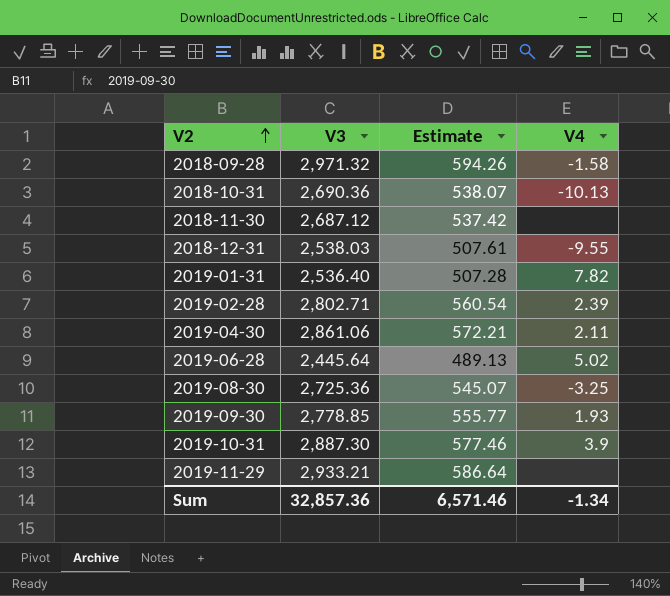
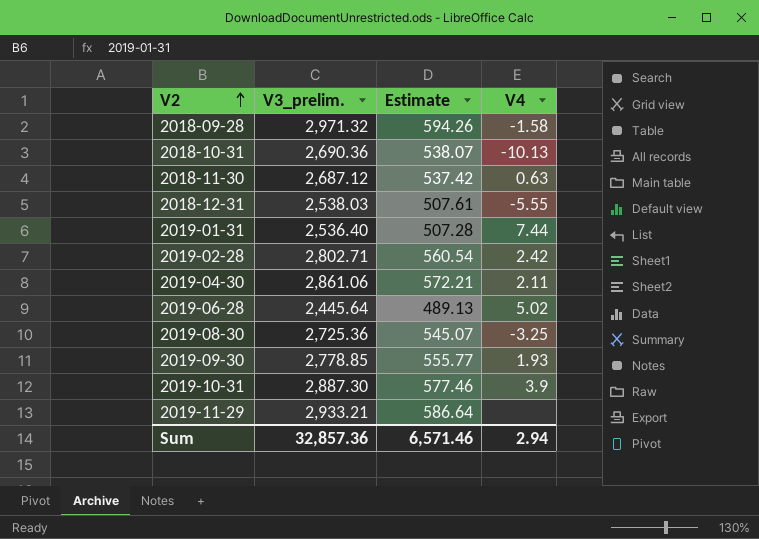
column name: V3 -> V3_prelim.
2018-11-30 | V4: none -> 0.63
2018-12-31 | V4: -9.55 -> -5.55
2019-01-31 | V4: 7.82 -> 7.44
2019-02-28 | V4: 2.39 -> 2.42
Sum | V4: -1.34 -> 2.94

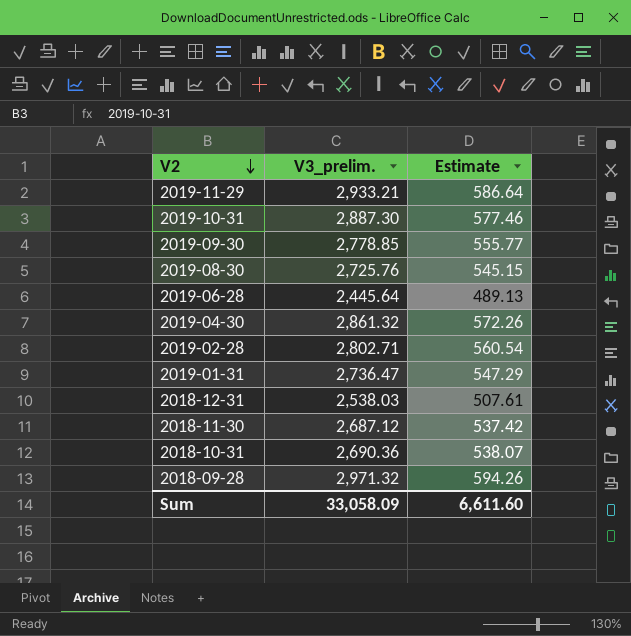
row order: V2 ascending -> V2 descending
column V4 | position: 4 -> none
2019-08-30 | V3_prelim.: 2,725.36 -> 2,725.76
2019-08-30 | Estimate: 545.07 -> 545.15
2019-04-30 | V3_prelim.: 2,861.06 -> 2,861.32
2019-04-30 | Estimate: 572.21 -> 572.26
2019-01-31 | V3_prelim.: 2,536.40 -> 2,736.47
2019-01-31 | Estimate: 507.28 -> 547.29
Sum | V3_prelim.: 32,857.36 -> 33,058.09
Sum | Estimate: 6,571.46 -> 6,611.60

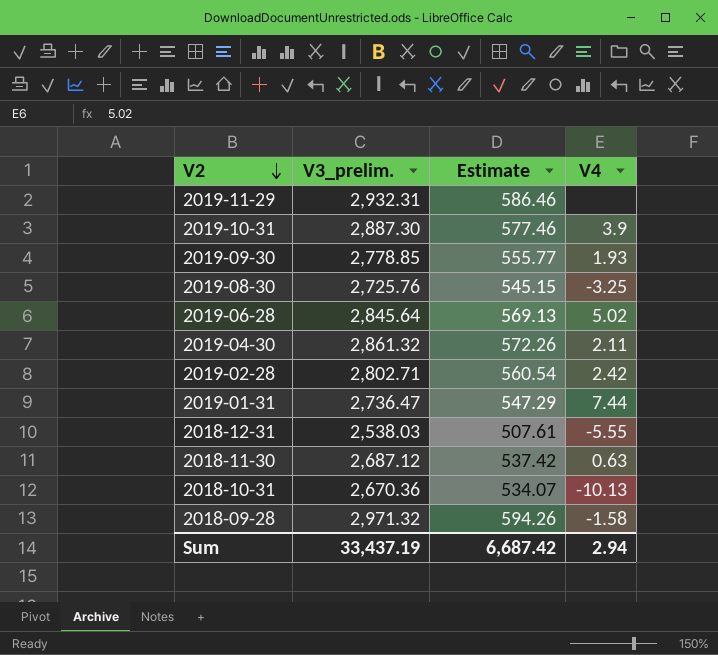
column V4 | position: none -> 4
2019-11-29 | V3_prelim.: 2,933.21 -> 2,932.31
2019-11-29 | Estimate: 586.64 -> 586.46
2019-06-28 | V3_prelim.: 2,445.64 -> 2,845.64
2019-06-28 | Estimate: 489.13 -> 569.13
2018-10-31 | V3_prelim.: 2,690.36 -> 2,670.36
2018-10-31 | Estimate: 538.07 -> 534.07
Sum | V3_prelim.: 33,058.09 -> 33,437.19
Sum | Estimate: 6,611.60 -> 6,687.42

